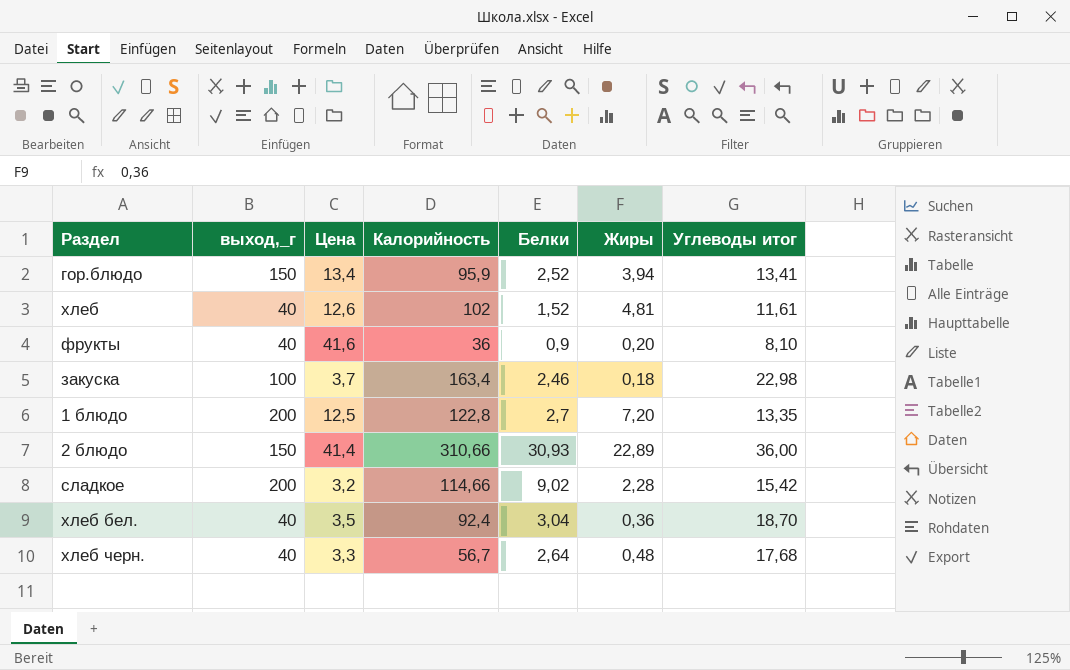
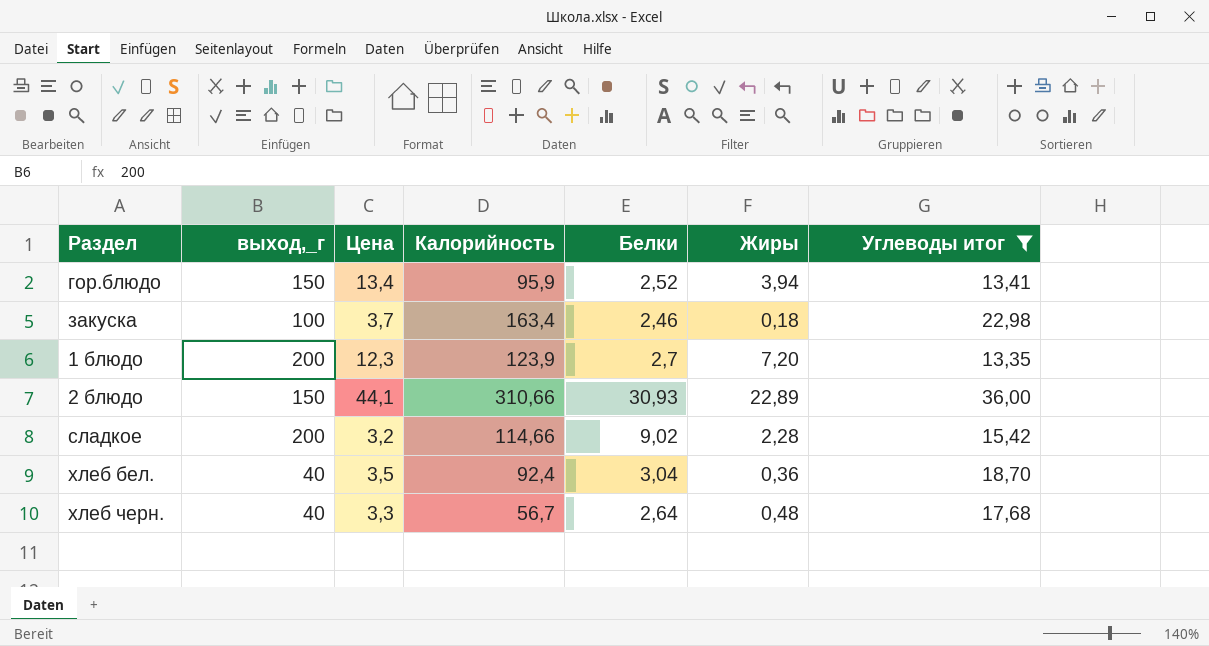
filter: none -> Углеводы итог >= 13,35
1 блюдо | Цена: 12,5 -> 12,3
1 блюдо | Калорийность: 122,8 -> 123,9
2 блюдо | Цена: 41,4 -> 44,1

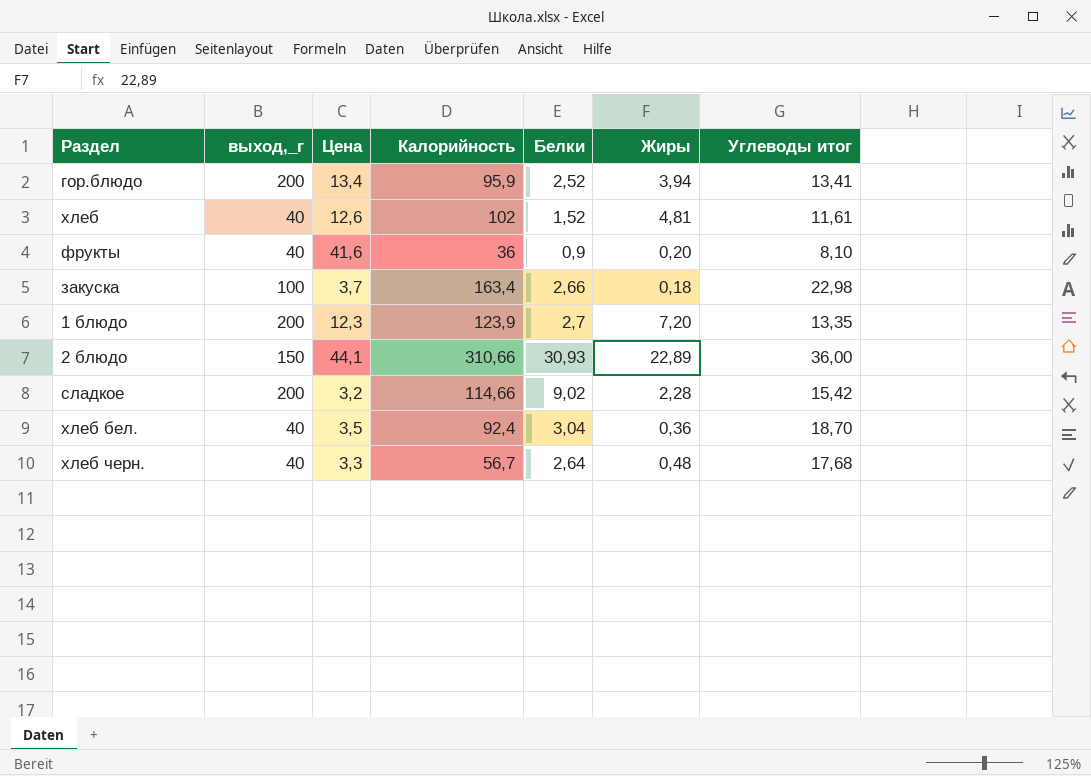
filter: Углеводы итог >= 13,35 -> none
гор.блюдо | выход,_г: 150 -> 200
закуска | Белки: 2,46 -> 2,66

